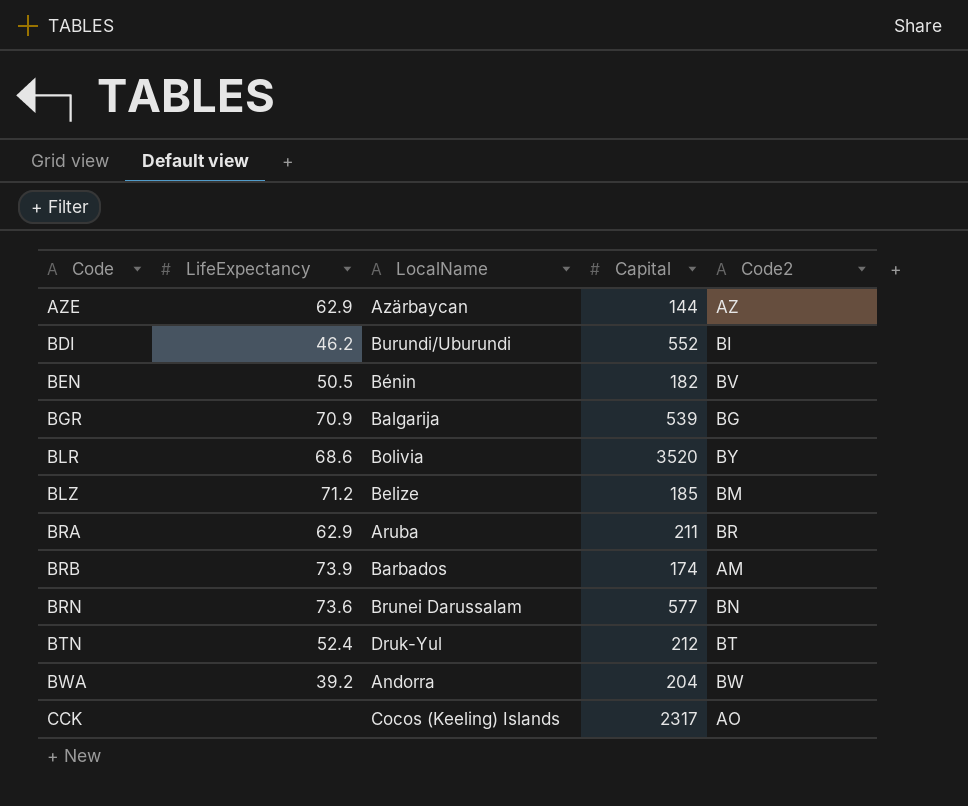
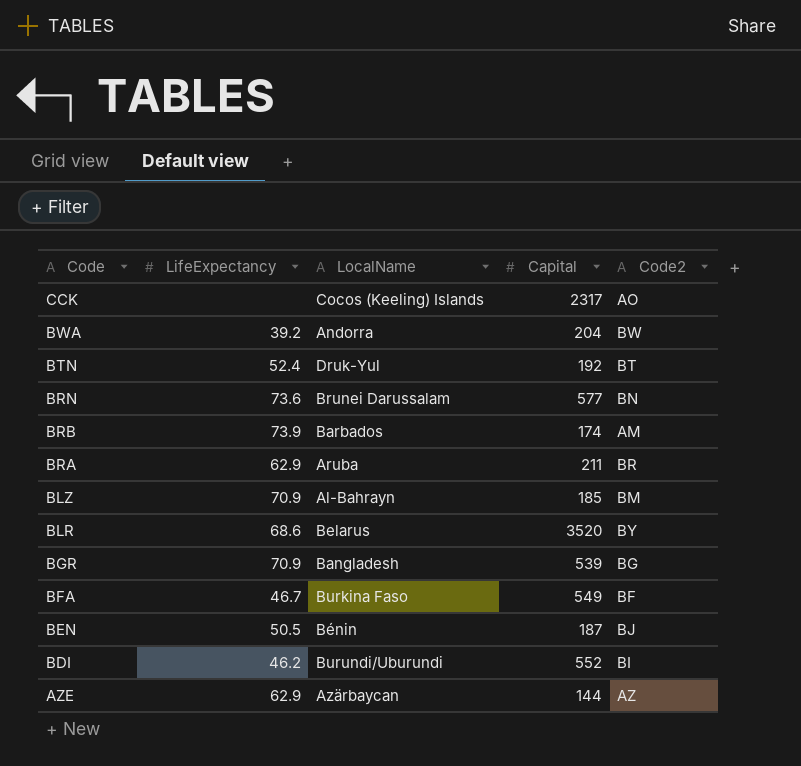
row order: Code ascending -> Code descending
BTN | Capital: 212 -> 192
BLZ | LifeExpectancy: 71.2 -> 70.9
BLZ | LocalName: Belize -> Al-Bahrayn
BLR | LocalName: Bolivia -> Belarus
BGR | LocalName: Balgarija -> Bangladesh
row BFA: none -> 46.7 | Burkina Faso | 549 | BF
BEN | Capital: 182 -> 187
BEN | Code2: BV -> BJ

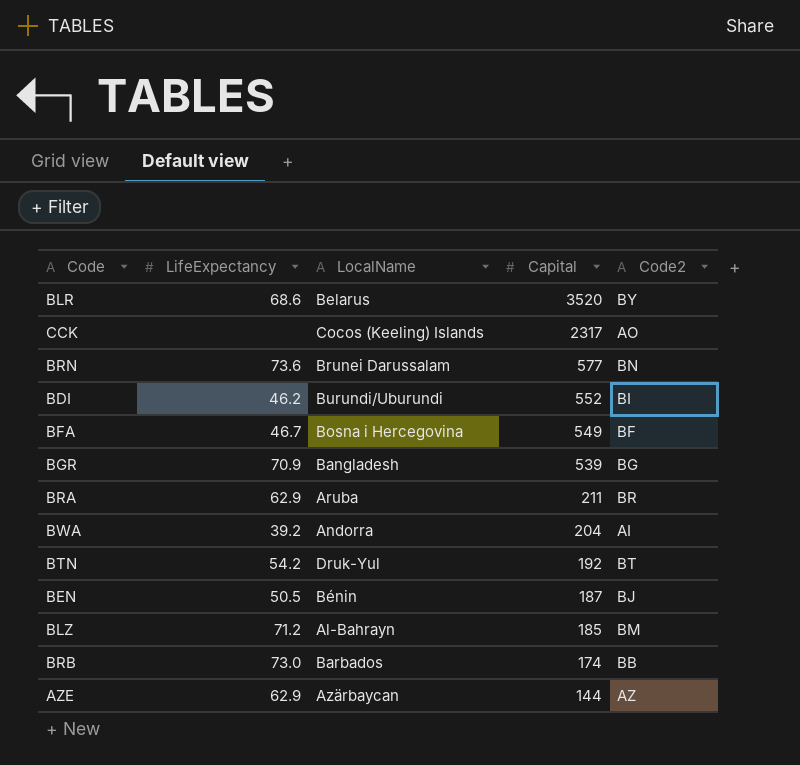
row order: Code descending -> Capital descending
BFA | LocalName: Burkina Faso -> Bosna i Hercegovina
BWA | Code2: BW -> AI
BTN | LifeExpectancy: 52.4 -> 54.2
BLZ | LifeExpectancy: 70.9 -> 71.2
BRB | LifeExpectancy: 73.9 -> 73.0
BRB | Code2: AM -> BB

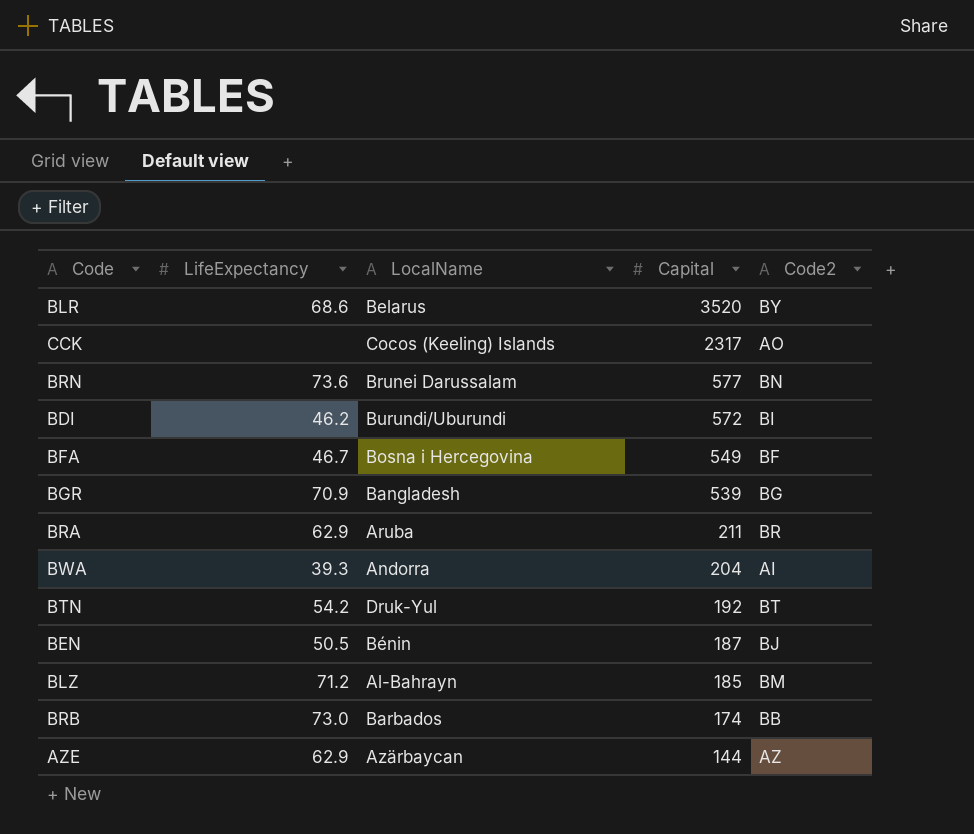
BDI | Capital: 552 -> 572
BWA | LifeExpectancy: 39.2 -> 39.3

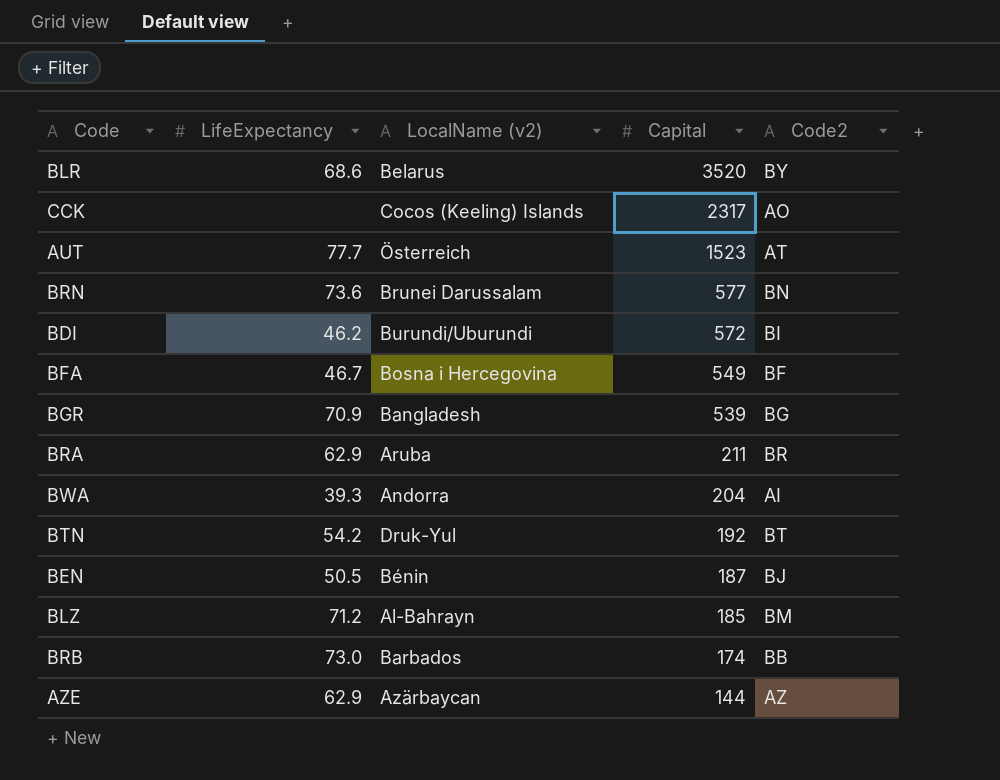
column name: LocalName -> LocalName (v2)
row AUT: none -> 77.7 | Österreich | 1523 | AT

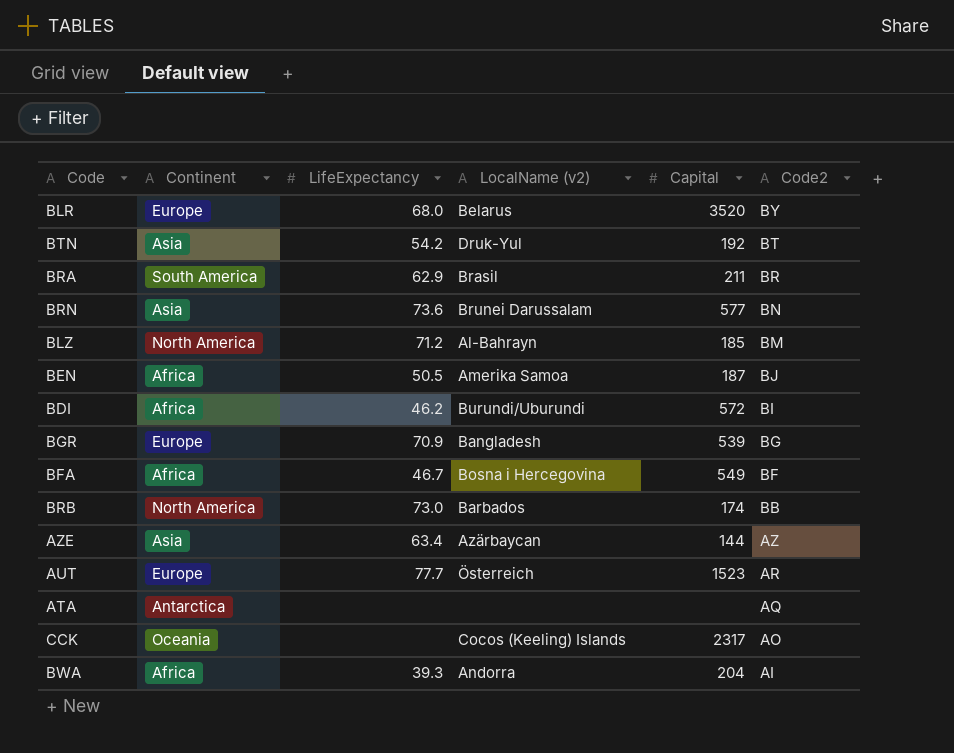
row order: Capital descending -> Code2 descending
column Continent | position: none -> 2
BLR | LifeExpectancy: 68.6 -> 68.0
BRA | LocalName (v2): Aruba -> Brasil
BEN | LocalName (v2): Bénin -> Amerika Samoa
AZE | LifeExpectancy: 62.9 -> 63.4
AUT | Code2: AT -> AR
row ATA: none -> Antarctica | none | none | none | AQ

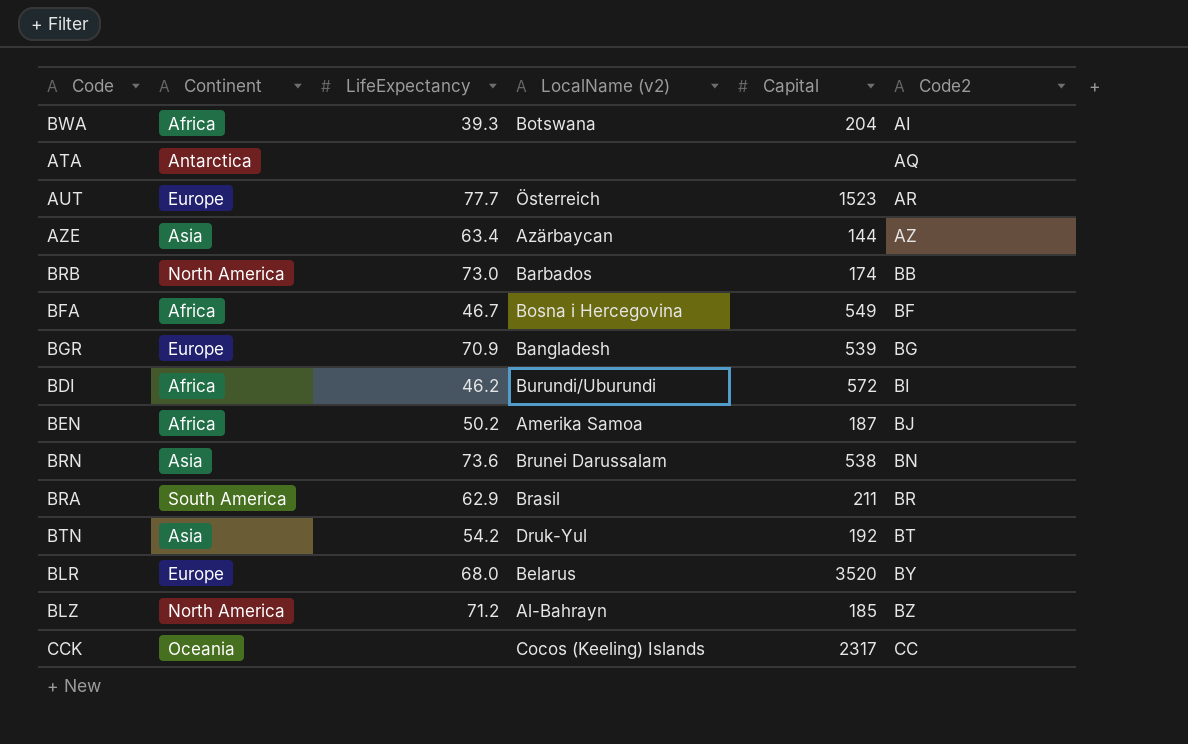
row order: Code2 descending -> Code2 ascending
BWA | LocalName (v2): Andorra -> Botswana
BEN | LifeExpectancy: 50.5 -> 50.2
BRN | Capital: 577 -> 538
BLZ | Code2: BM -> BZ
CCK | Code2: AO -> CC

